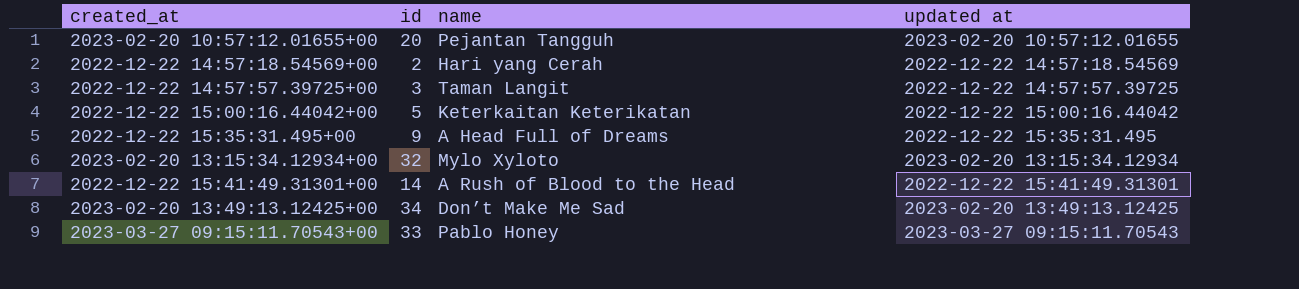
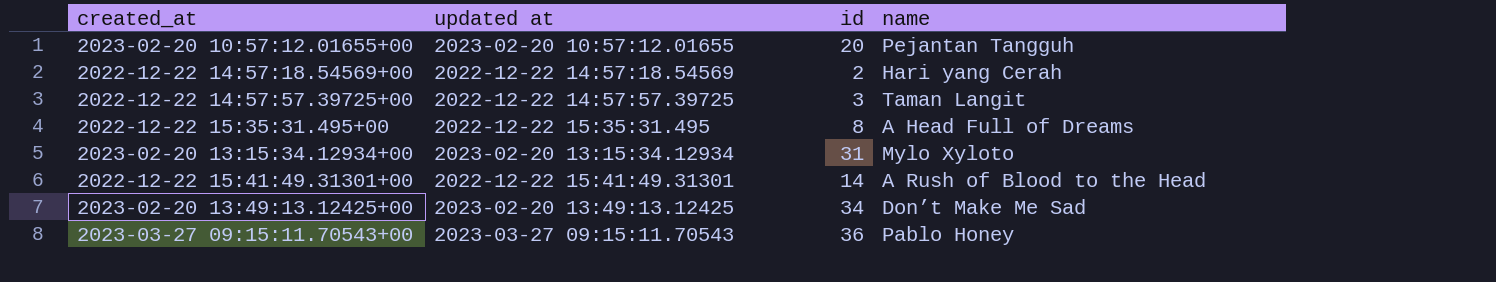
column updated at | position: 4 -> 2
row 2022-12-22 15:00:16.44042+00: 5 | Keterkaitan Keterikatan | 2022-12-22 15:00:16.44042 -> none
2022-12-22 15:35:31.495+00 | id: 9 -> 8
2023-02-20 13:15:34.12934+00 | id: 32 -> 31
2023-03-27 09:15:11.70543+00 | id: 33 -> 36

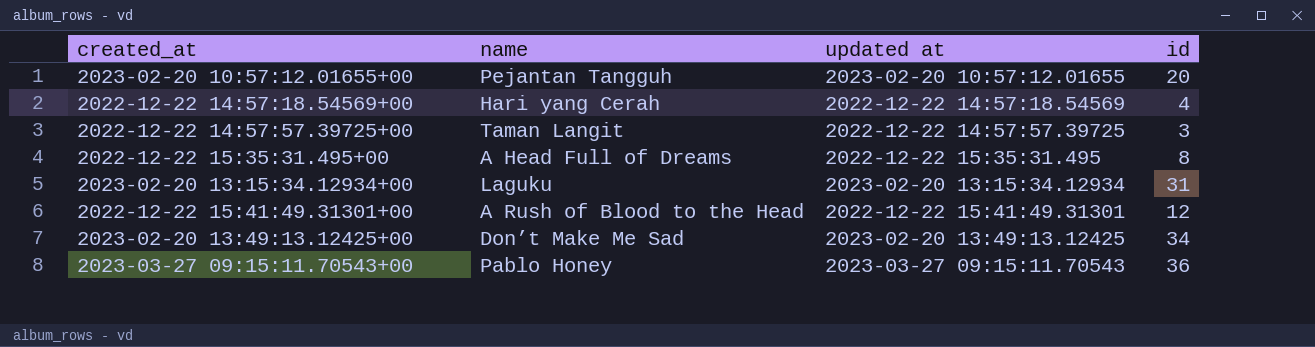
column name | position: 4 -> 2
2022-12-22 14:57:18.54569+00 | id: 2 -> 4
2023-02-20 13:15:34.12934+00 | name: Mylo Xyloto -> Laguku
2022-12-22 15:41:49.31301+00 | id: 14 -> 12

